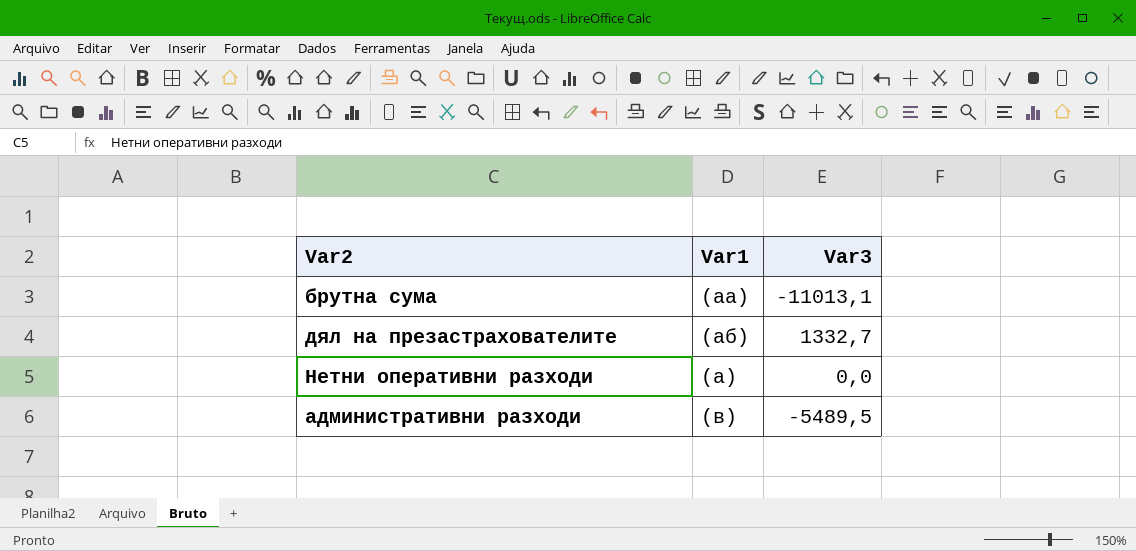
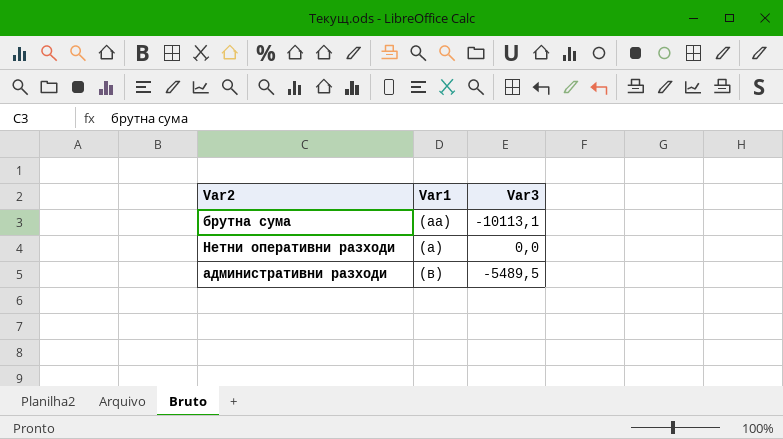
row дял на презастрахователите: (аб) | 1332,7 -> none
брутна сума | Var3: -11013,1 -> -10113,1

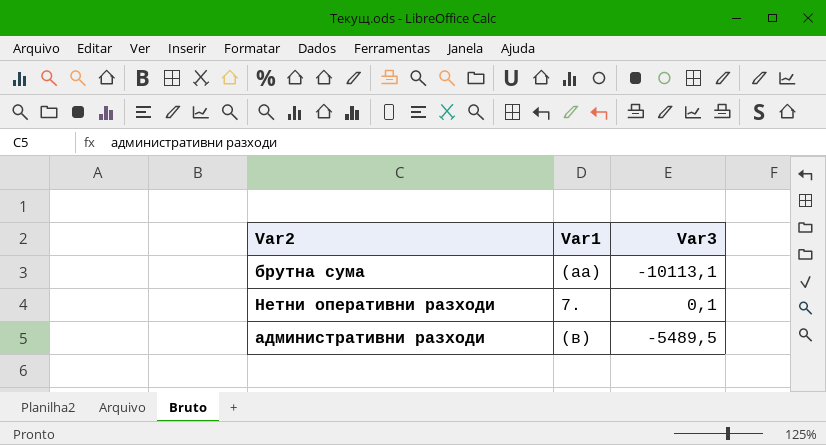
Нетни оперативни разходи | Var1: (а) -> 7.
Нетни оперативни разходи | Var3: 0,0 -> 0,1

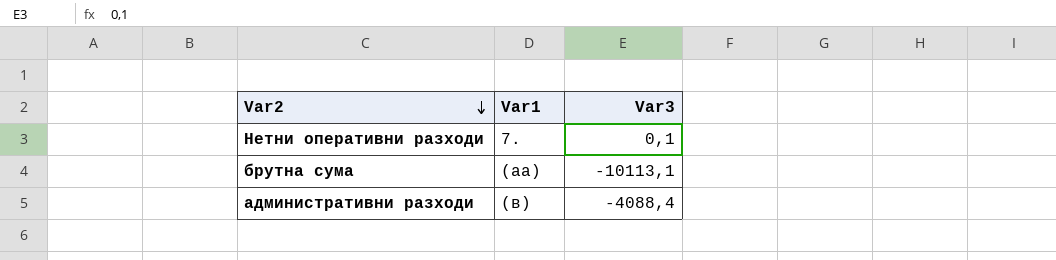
row order: none -> Var2 descending
административни разходи | Var3: -5489,5 -> -4088,4

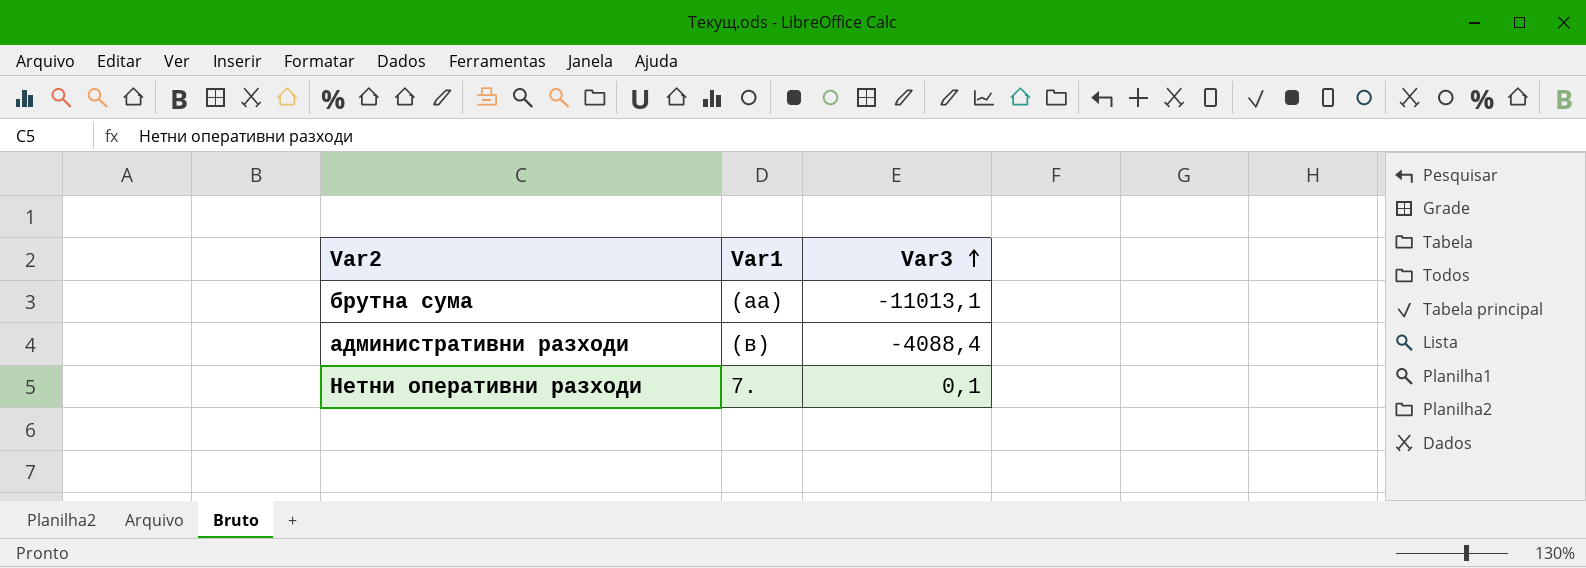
row order: Var2 descending -> Var3 ascending
брутна сума | Var3: -10113,1 -> -11013,1

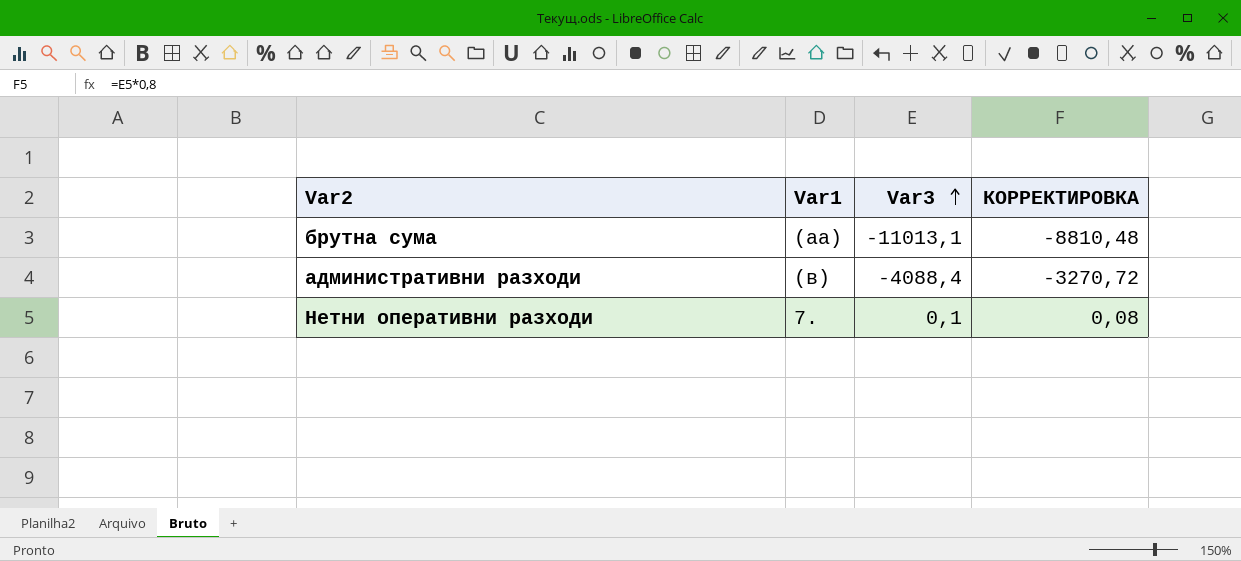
column КОРРЕКТИРОВКА | formula: none -> [Var3] * 0,8

